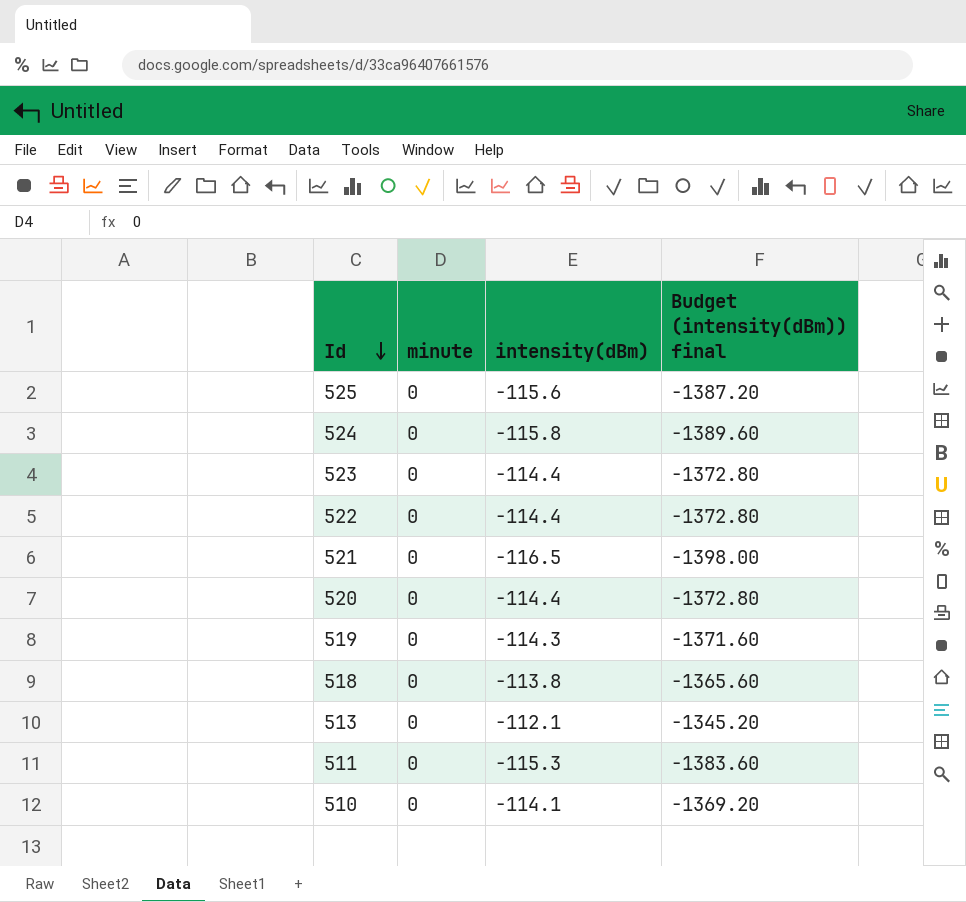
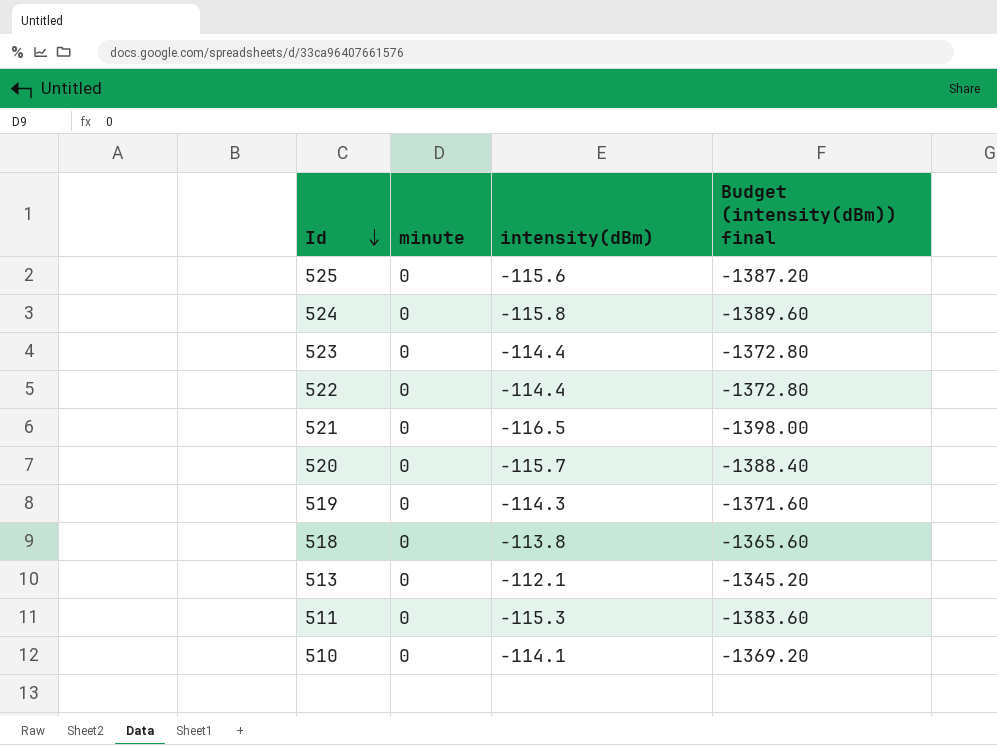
520 | intensity(dBm): -114.4 -> -115.7
520 | Budget (intensity(dBm)) final: -1372.80 -> -1388.40

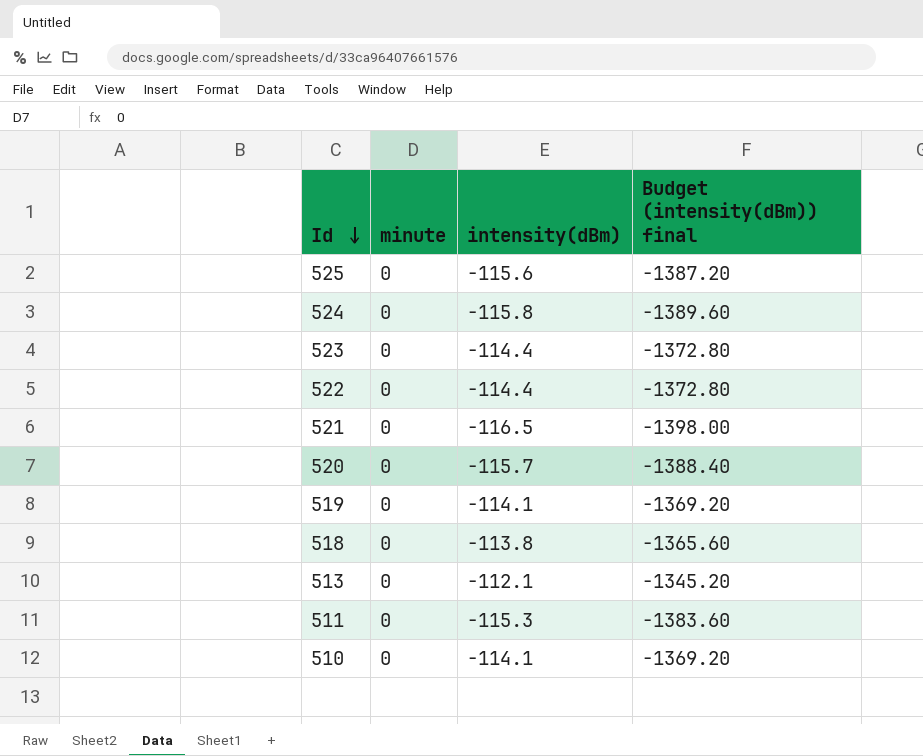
519 | intensity(dBm): -114.3 -> -114.1
519 | Budget (intensity(dBm)) final: -1371.60 -> -1369.20

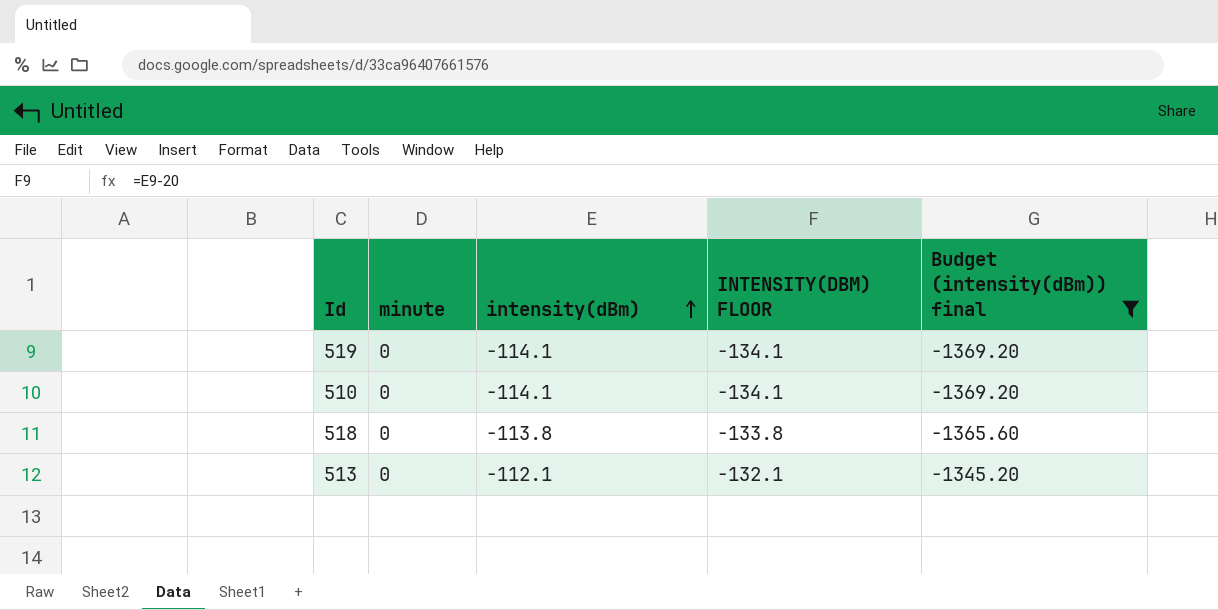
filter: none -> Budget (intensity(dBm)) final >= -1369.20
row order: Id descending -> intensity(dBm) ascending
column INTENSITY(DBM) FLOOR | formula: none -> [intensity(dBm)] - 20

